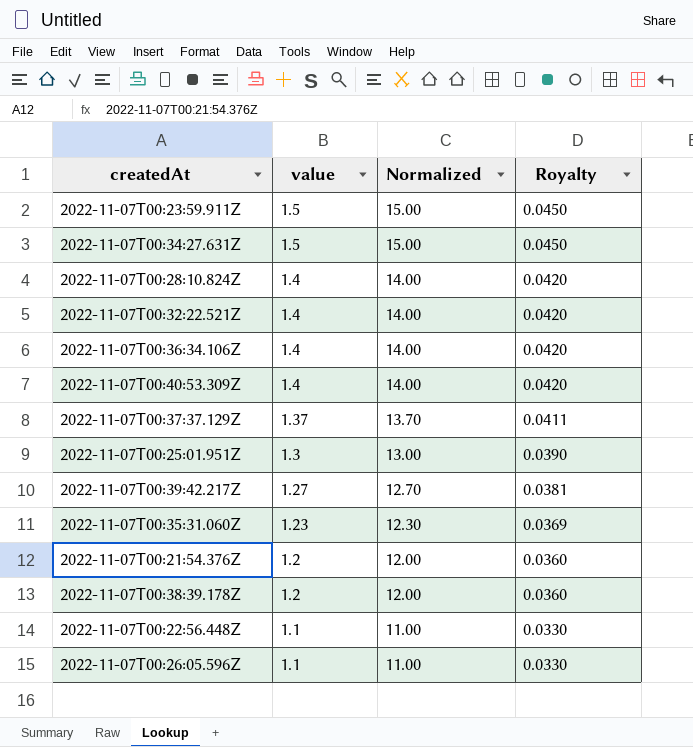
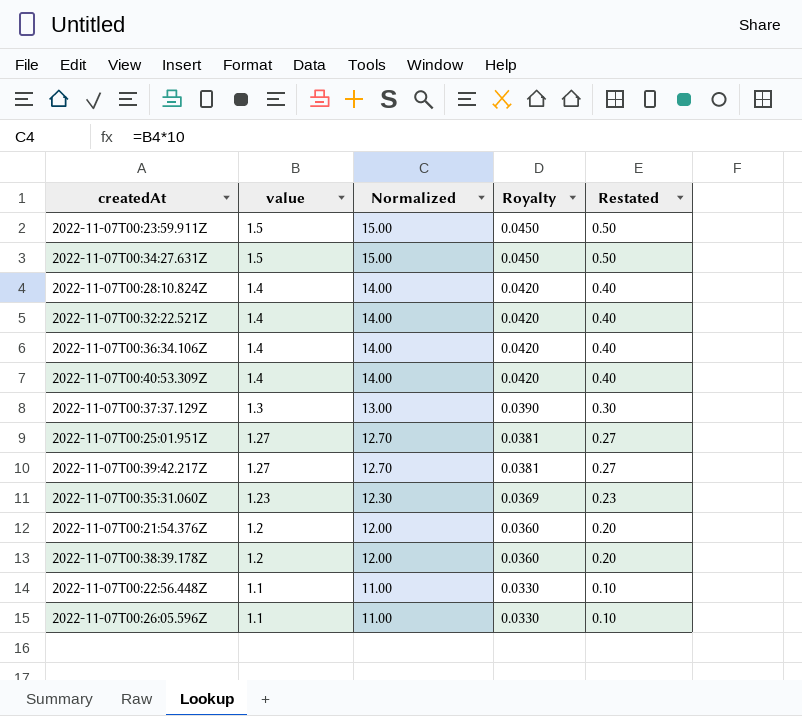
column Restated | formula: none -> [value] - 1
2022-11-07T00:37:37.129Z | value: 1.37 -> 1.3
2022-11-07T00:37:37.129Z | Normalized: 13.70 -> 13.00
2022-11-07T00:37:37.129Z | Royalty: 0.0411 -> 0.0390
2022-11-07T00:25:01.951Z | value: 1.3 -> 1.27
2022-11-07T00:25:01.951Z | Normalized: 13.00 -> 12.70
2022-11-07T00:25:01.951Z | Royalty: 0.0390 -> 0.0381

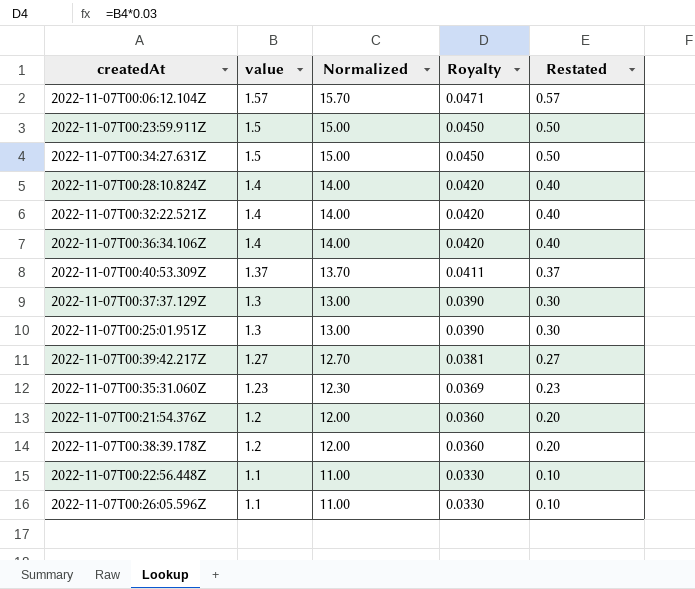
row 2022-11-07T00:06:12.104Z: none -> 1.57 | 15.70 | 0.0471 | 0.57
2022-11-07T00:40:53.309Z | value: 1.4 -> 1.37
2022-11-07T00:40:53.309Z | Normalized: 14.00 -> 13.70
2022-11-07T00:40:53.309Z | Royalty: 0.0420 -> 0.0411
2022-11-07T00:40:53.309Z | Restated: 0.40 -> 0.37
2022-11-07T00:25:01.951Z | value: 1.27 -> 1.3
2022-11-07T00:25:01.951Z | Normalized: 12.70 -> 13.00
2022-11-07T00:25:01.951Z | Royalty: 0.0381 -> 0.0390
2022-11-07T00:25:01.951Z | Restated: 0.27 -> 0.30

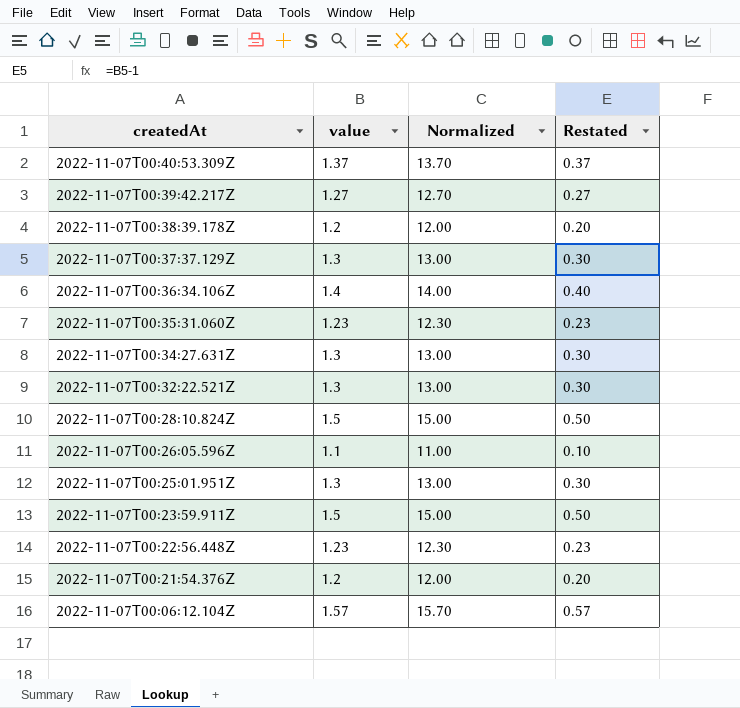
row order: value descending -> createdAt descending
column Royalty | formula: [value] * 0.03 -> none
2022-11-07T00:34:27.631Z | value: 1.5 -> 1.3
2022-11-07T00:34:27.631Z | Normalized: 15.00 -> 13.00
2022-11-07T00:34:27.631Z | Restated: 0.50 -> 0.30
2022-11-07T00:32:22.521Z | value: 1.4 -> 1.3
2022-11-07T00:32:22.521Z | Normalized: 14.00 -> 13.00
2022-11-07T00:32:22.521Z | Restated: 0.40 -> 0.30
2022-11-07T00:28:10.824Z | value: 1.4 -> 1.5
2022-11-07T00:28:10.824Z | Normalized: 14.00 -> 15.00
2022-11-07T00:28:10.824Z | Restated: 0.40 -> 0.50
2022-11-07T00:22:56.448Z | value: 1.1 -> 1.23
2022-11-07T00:22:56.448Z | Normalized: 11.00 -> 12.30
2022-11-07T00:22:56.448Z | Restated: 0.10 -> 0.23

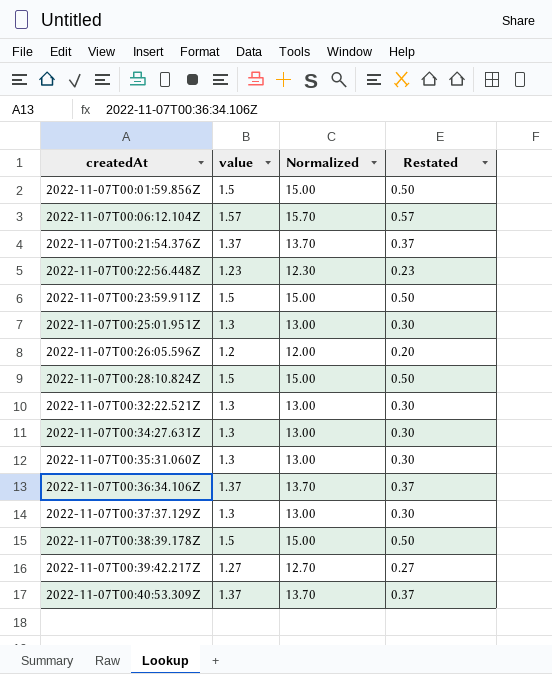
row order: createdAt descending -> createdAt ascending
row 2022-11-07T00:01:59.856Z: none -> 1.5 | 15.00 | 0.50
2022-11-07T00:21:54.376Z | value: 1.2 -> 1.37
2022-11-07T00:21:54.376Z | Normalized: 12.00 -> 13.70
2022-11-07T00:21:54.376Z | Restated: 0.20 -> 0.37
2022-11-07T00:26:05.596Z | value: 1.1 -> 1.2
2022-11-07T00:26:05.596Z | Normalized: 11.00 -> 12.00
2022-11-07T00:26:05.596Z | Restated: 0.10 -> 0.20
2022-11-07T00:35:31.060Z | value: 1.23 -> 1.3
2022-11-07T00:35:31.060Z | Normalized: 12.30 -> 13.00
2022-11-07T00:35:31.060Z | Restated: 0.23 -> 0.30
2022-11-07T00:36:34.106Z | value: 1.4 -> 1.37
2022-11-07T00:36:34.106Z | Normalized: 14.00 -> 13.70
2022-11-07T00:36:34.106Z | Restated: 0.40 -> 0.37
2022-11-07T00:38:39.178Z | value: 1.2 -> 1.5
2022-11-07T00:38:39.178Z | Normalized: 12.00 -> 15.00
2022-11-07T00:38:39.178Z | Restated: 0.20 -> 0.50

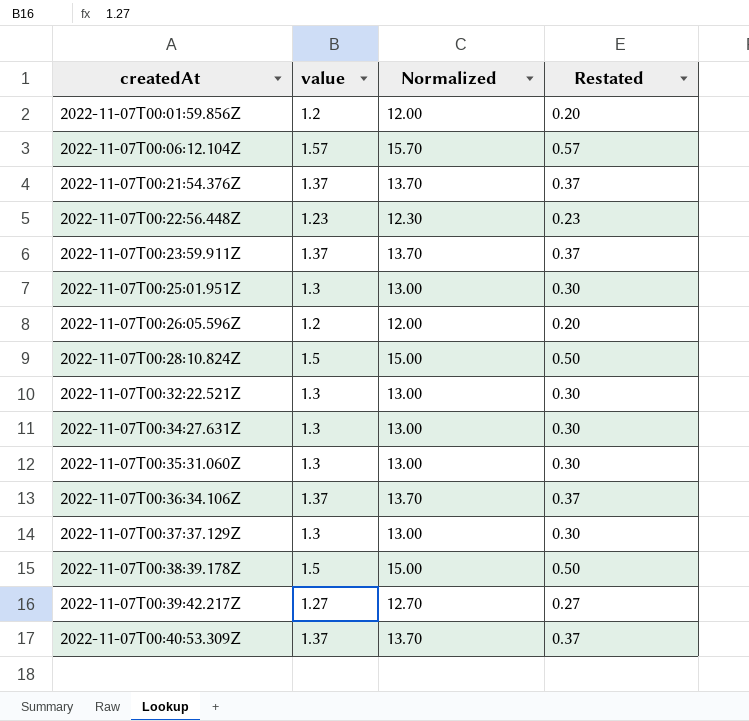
2022-11-07T00:01:59.856Z | value: 1.5 -> 1.2
2022-11-07T00:01:59.856Z | Normalized: 15.00 -> 12.00
2022-11-07T00:01:59.856Z | Restated: 0.50 -> 0.20
2022-11-07T00:23:59.911Z | value: 1.5 -> 1.37
2022-11-07T00:23:59.911Z | Normalized: 15.00 -> 13.70
2022-11-07T00:23:59.911Z | Restated: 0.50 -> 0.37

